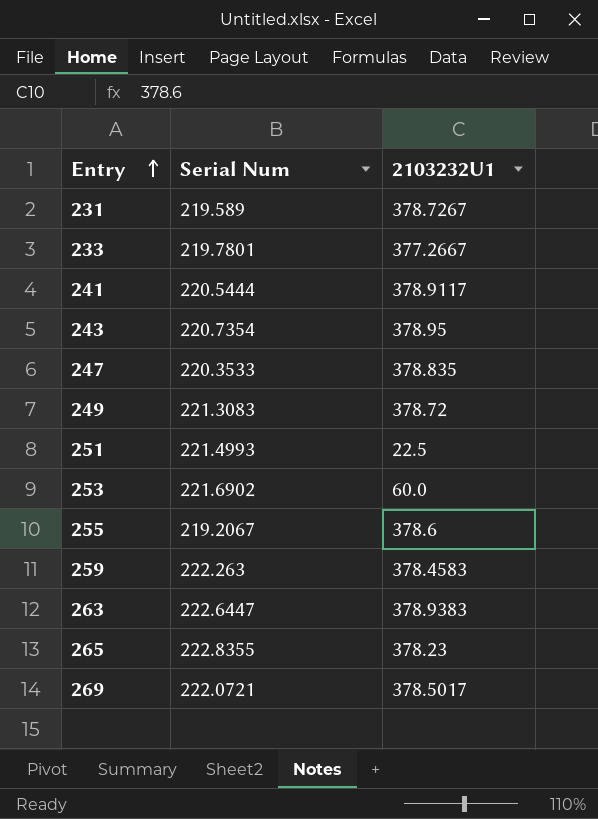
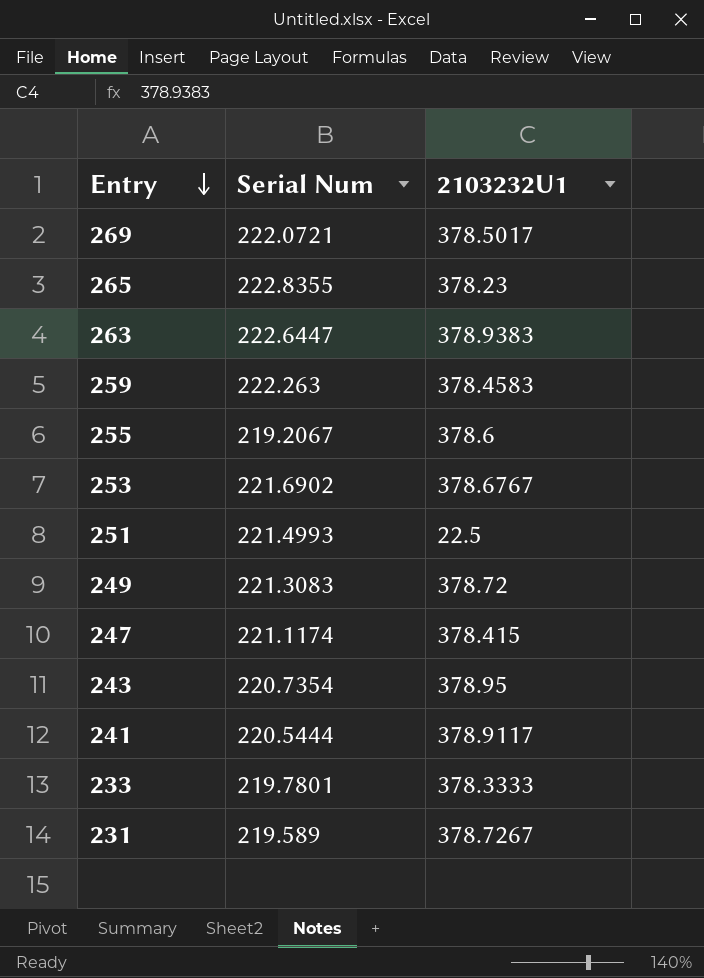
row order: Entry ascending -> Entry descending
253 | 2103232U1: 60.0 -> 378.6767
247 | Serial Num: 220.3533 -> 221.1174
247 | 2103232U1: 378.835 -> 378.415
233 | 2103232U1: 377.2667 -> 378.3333

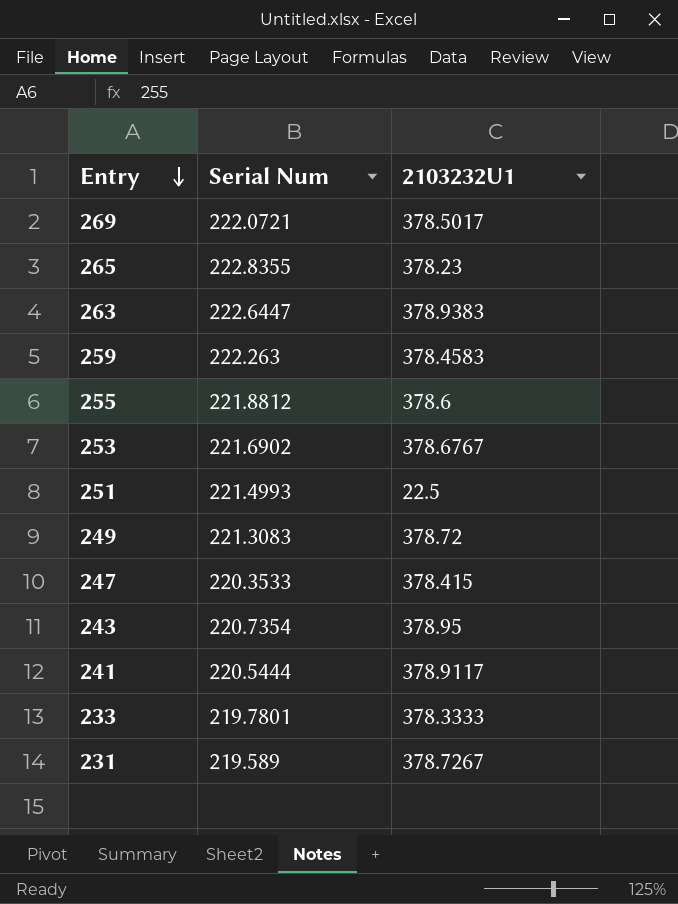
255 | Serial Num: 219.2067 -> 221.8812
247 | Serial Num: 221.1174 -> 220.3533

